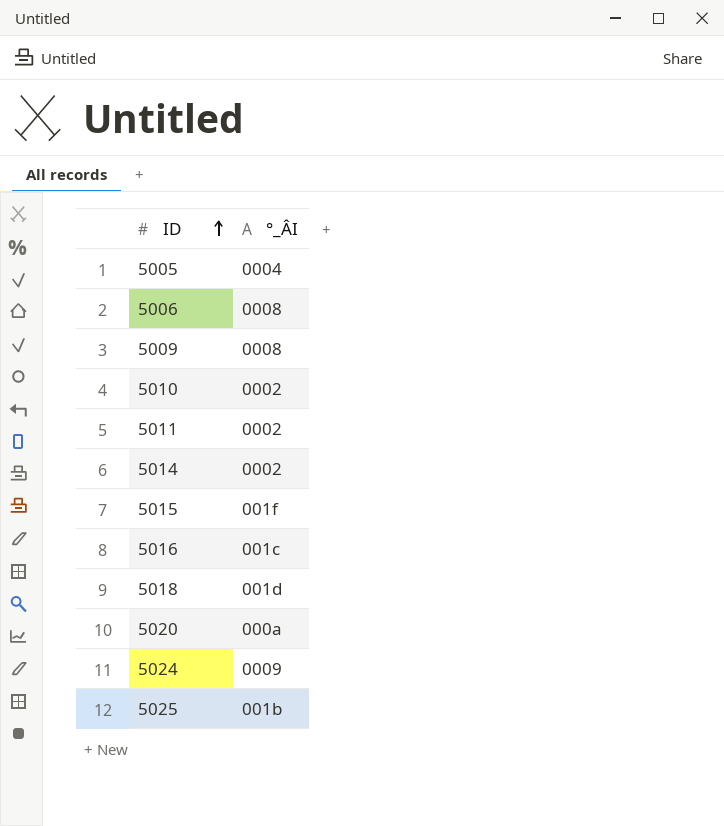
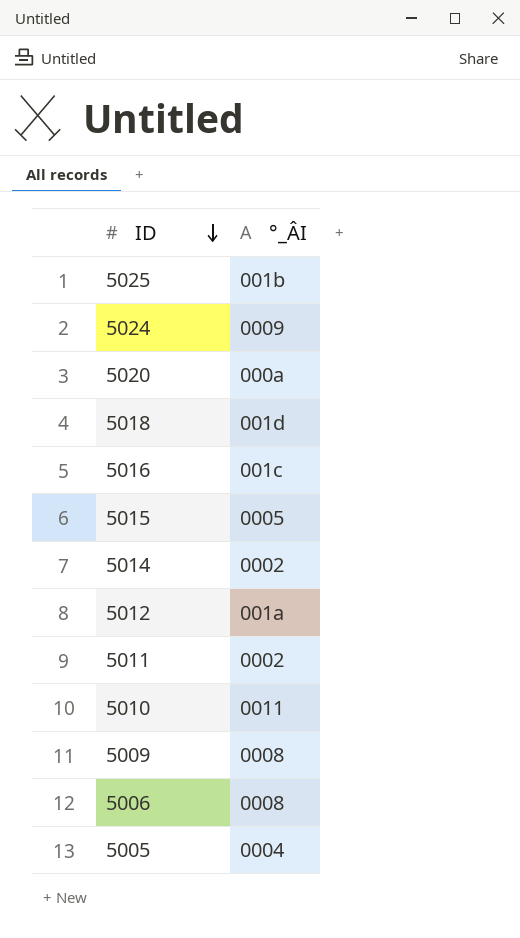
row order: ID ascending -> ID descending
5015 | °_ÂI: 001f -> 0005
row 5012: none -> 001a
5010 | °_ÂI: 0002 -> 0011

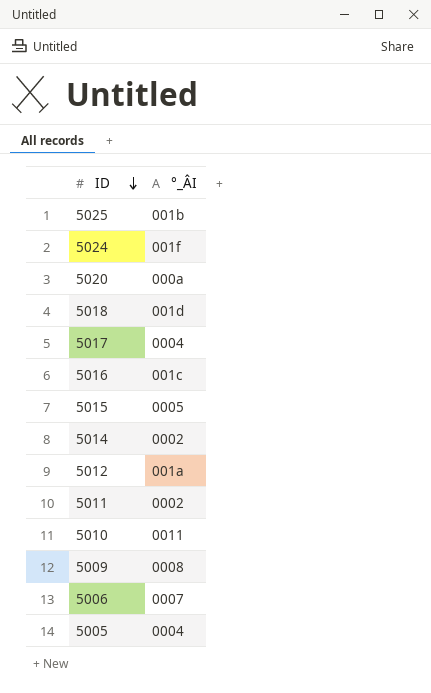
5024 | °_ÂI: 0009 -> 001f
row 5017: none -> 0004
5006 | °_ÂI: 0008 -> 0007

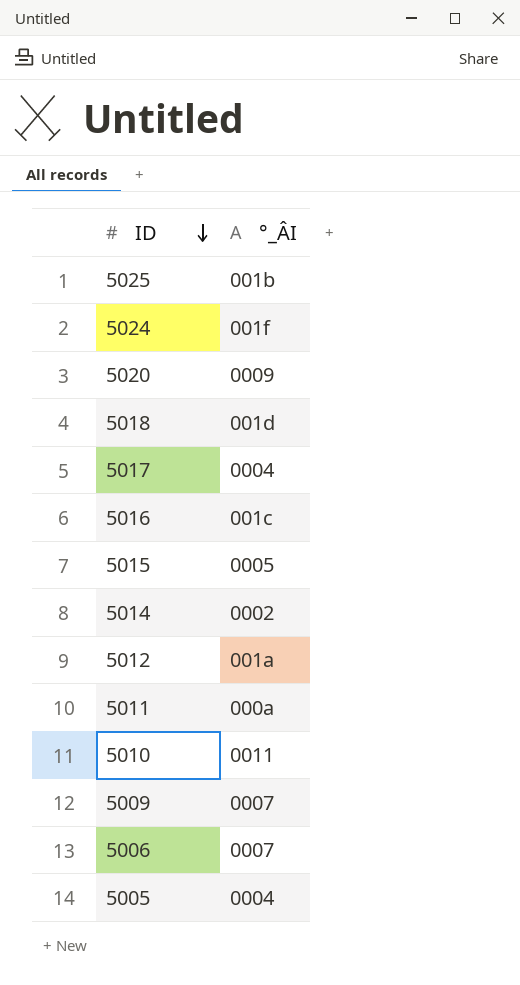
5020 | °_ÂI: 000a -> 0009
5011 | °_ÂI: 0002 -> 000a
5009 | °_ÂI: 0008 -> 0007

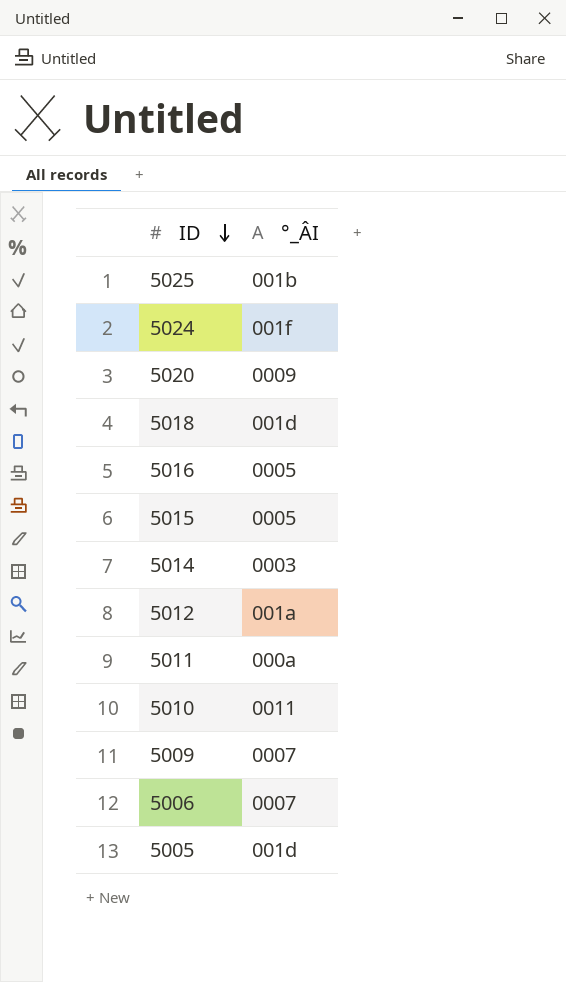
row 5017: 0004 -> none
5016 | °_ÂI: 001c -> 0005
5014 | °_ÂI: 0002 -> 0003
5005 | °_ÂI: 0004 -> 001d

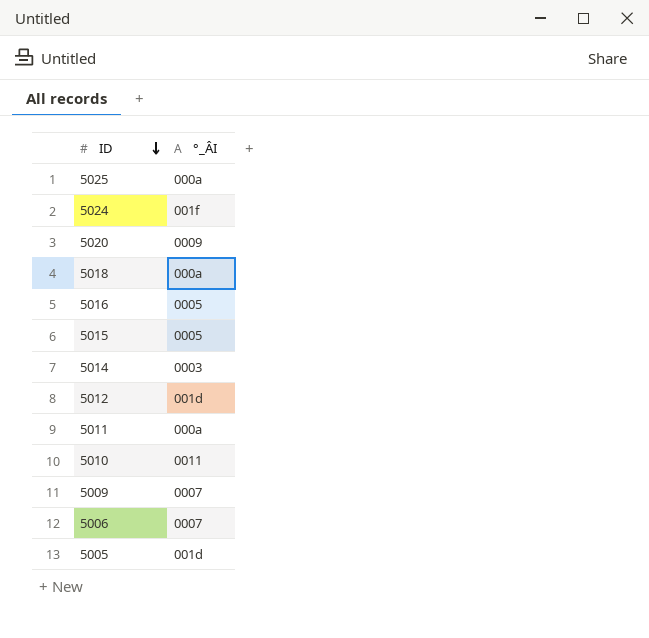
5025 | °_ÂI: 001b -> 000a
5018 | °_ÂI: 001d -> 000a
5012 | °_ÂI: 001a -> 001d

